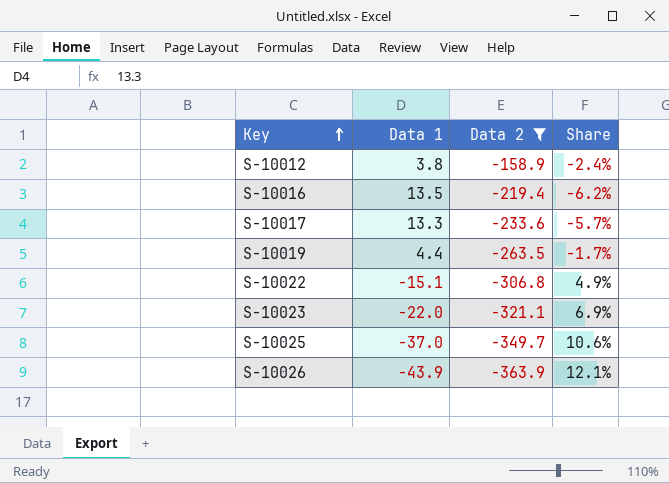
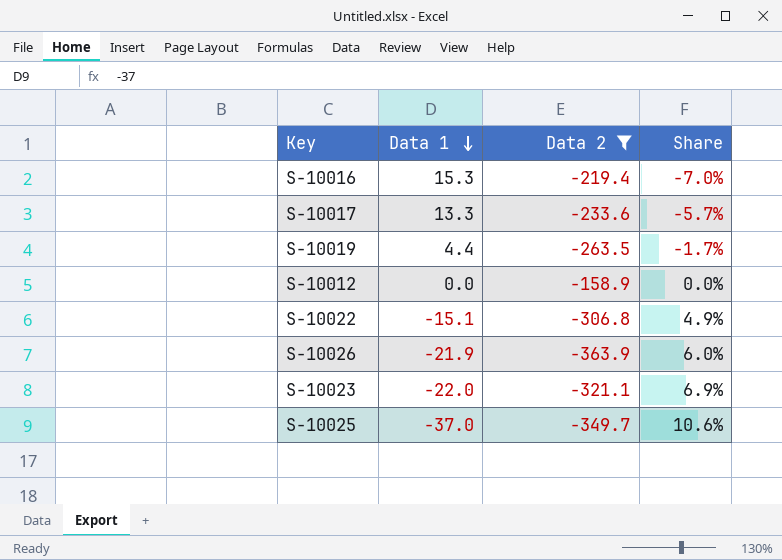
row order: Key ascending -> Data 1 descending
S-10016 | Data 1: 13.5 -> 15.3
S-10016 | Share: -6.2% -> -7.0%
S-10012 | Data 1: 3.8 -> 0.0
S-10012 | Share: -2.4% -> 0.0%
S-10026 | Data 1: -43.9 -> -21.9
S-10026 | Share: 12.1% -> 6.0%

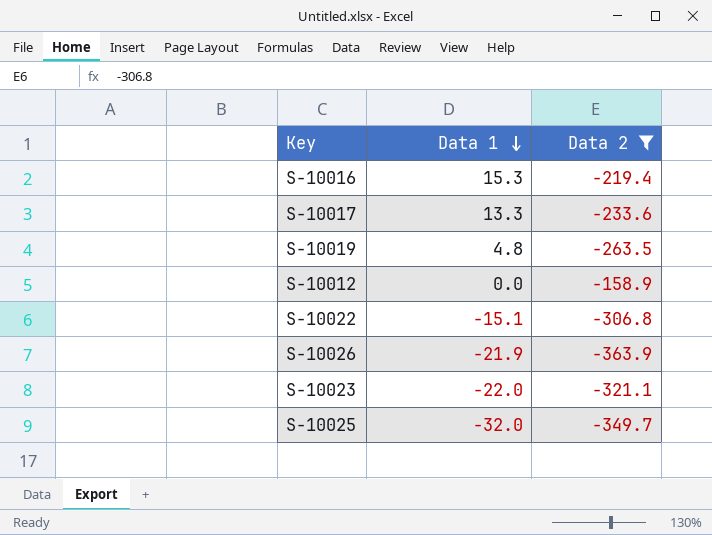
column Share | formula: [Data 1] / [Data 2] -> none
S-10019 | Data 1: 4.4 -> 4.8
S-10025 | Data 1: -37.0 -> -32.0

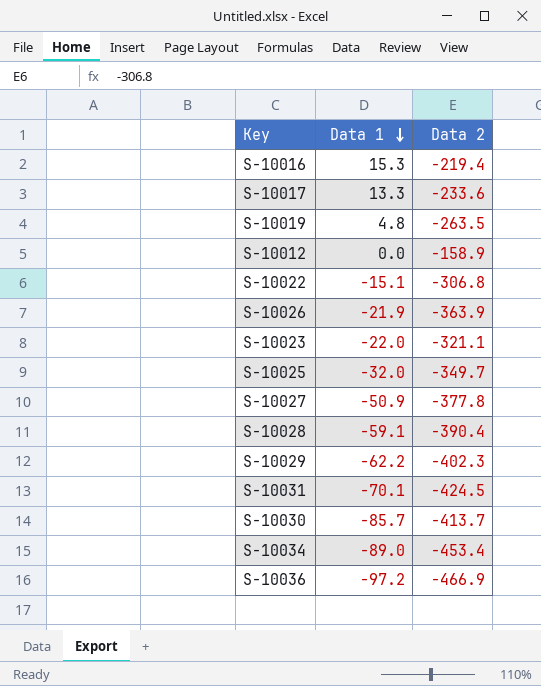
filter: Data 2 >= -363.9 -> none

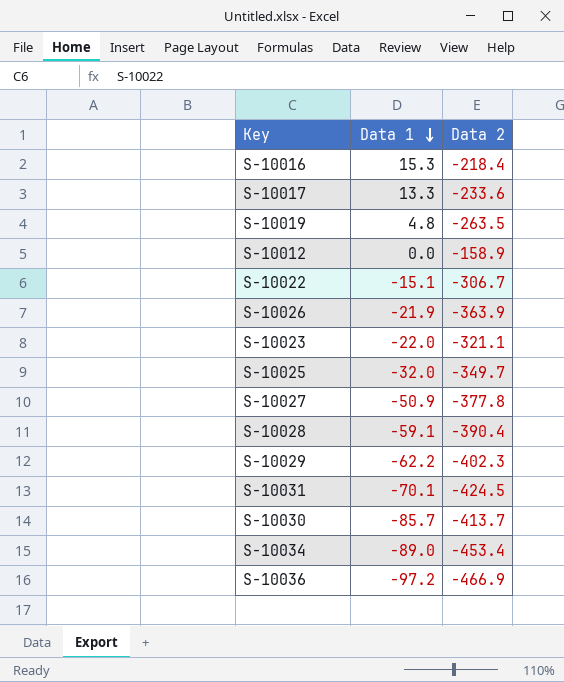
S-10016 | Data 2: -219.4 -> -218.4
S-10022 | Data 2: -306.8 -> -306.7

